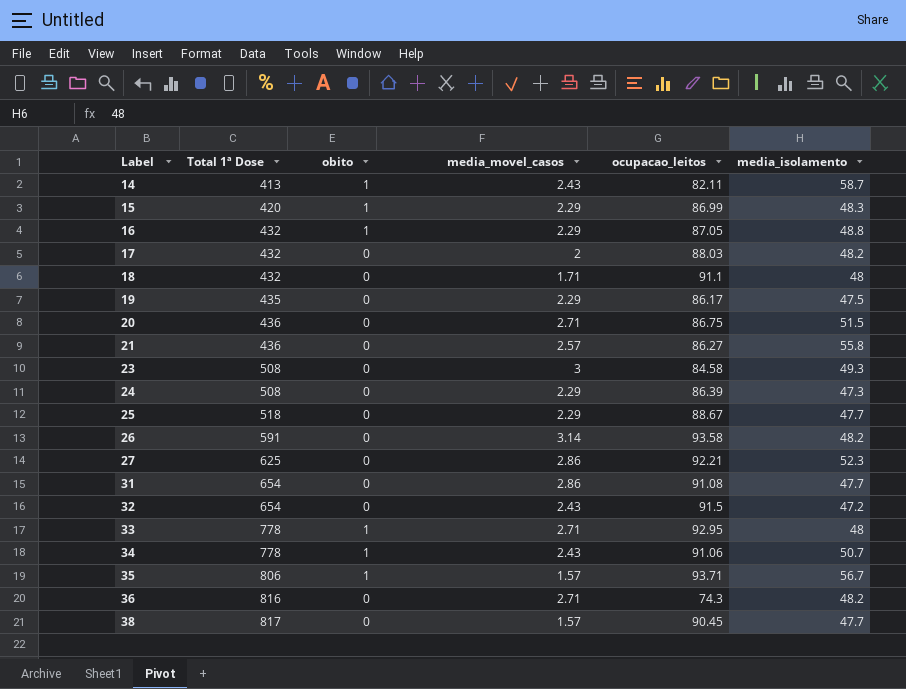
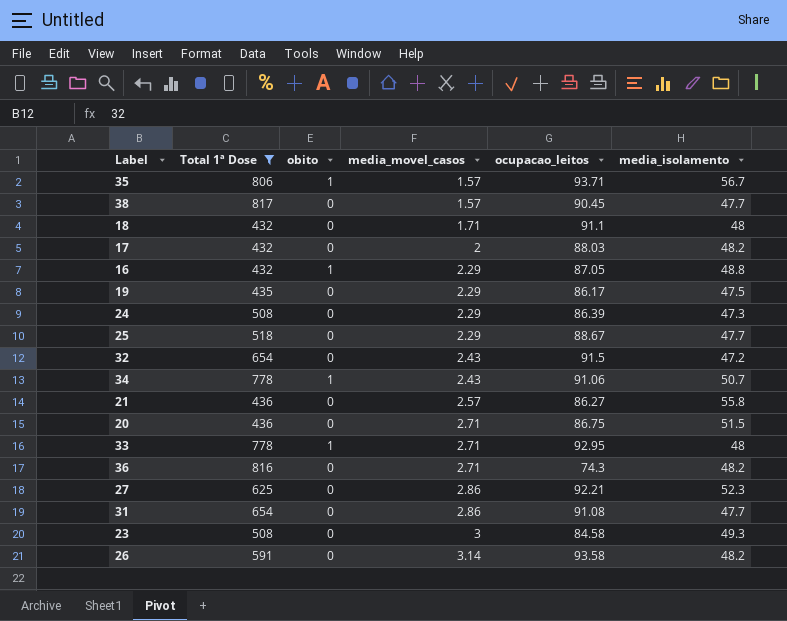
filter: none -> Total 1ª Dose >= 432
row order: Label ascending -> media_movel_casos ascending

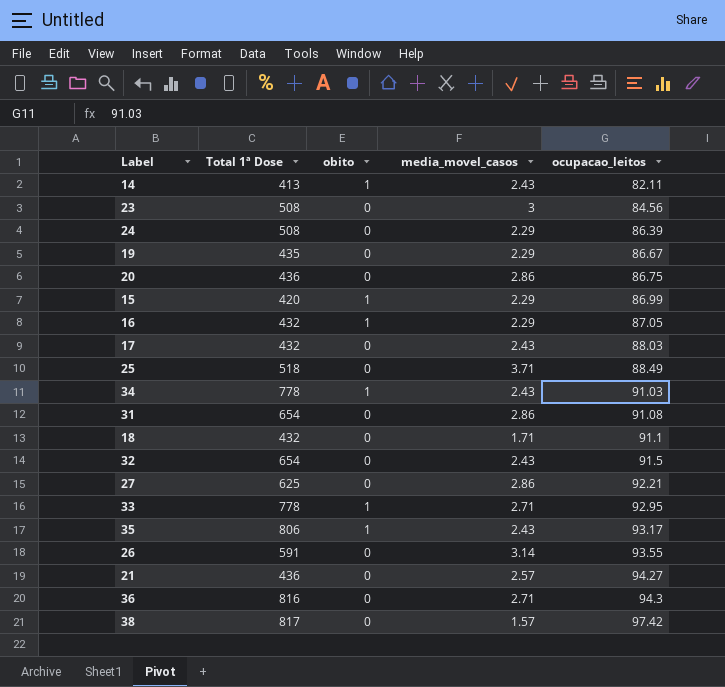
filter: Total 1ª Dose >= 432 -> none
row order: media_movel_casos ascending -> ocupacao_leitos ascending
column media_isolamento | position: 6 -> none
23 | ocupacao_leitos: 84.58 -> 84.56
19 | ocupacao_leitos: 86.17 -> 86.67
20 | media_movel_casos: 2.71 -> 2.86
17 | media_movel_casos: 2 -> 2.43
25 | media_movel_casos: 2.29 -> 3.71
25 | ocupacao_leitos: 88.67 -> 88.49
34 | ocupacao_leitos: 91.06 -> 91.03
35 | media_movel_casos: 1.57 -> 2.43
35 | ocupacao_leitos: 93.71 -> 93.17
26 | ocupacao_leitos: 93.58 -> 93.55
21 | ocupacao_leitos: 86.27 -> 94.27
36 | ocupacao_leitos: 74.3 -> 94.3
38 | ocupacao_leitos: 90.45 -> 97.42

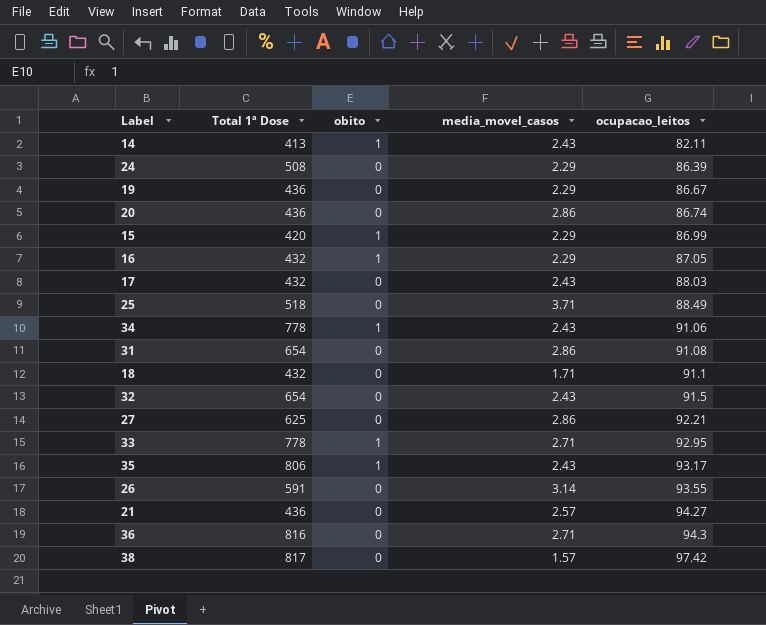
row 23: 508 | 0 | 3 | 84.56 -> none
19 | Total 1ª Dose: 435 -> 436
20 | ocupacao_leitos: 86.75 -> 86.74
34 | ocupacao_leitos: 91.03 -> 91.06

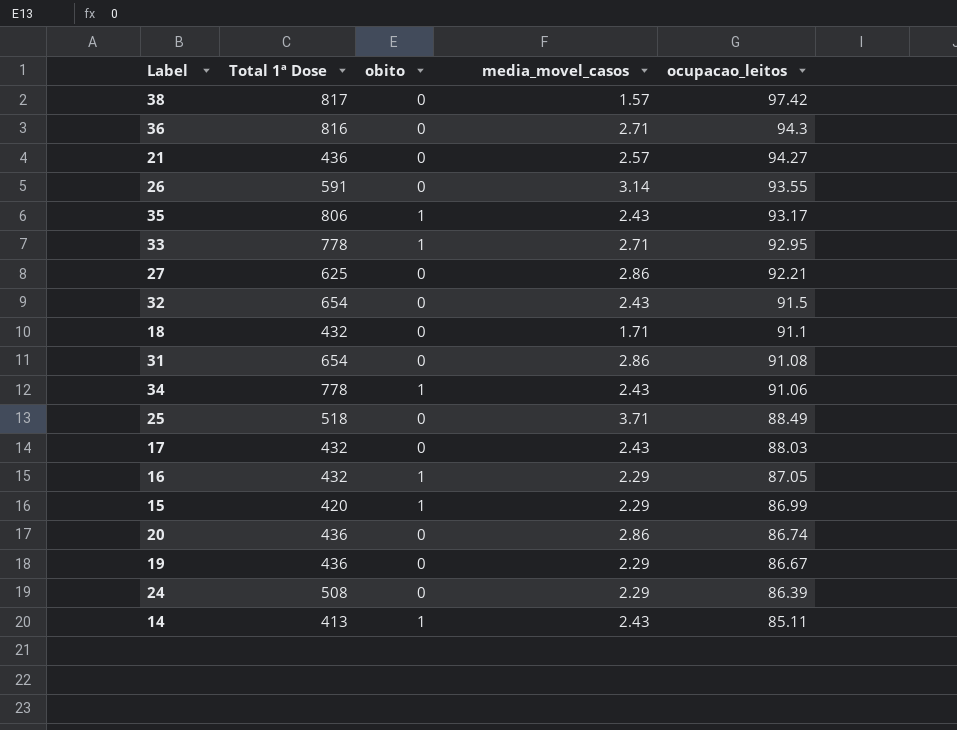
row order: ocupacao_leitos ascending -> ocupacao_leitos descending
14 | ocupacao_leitos: 82.11 -> 85.11

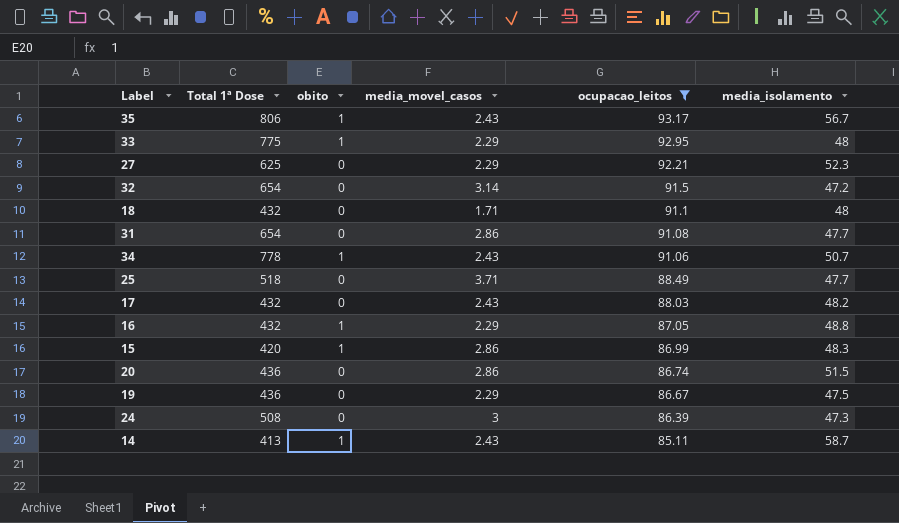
filter: none -> ocupacao_leitos <= 93.17
column media_isolamento | position: none -> 6
33 | Total 1ª Dose: 778 -> 775
33 | media_movel_casos: 2.71 -> 2.29
27 | media_movel_casos: 2.86 -> 2.29
32 | media_movel_casos: 2.43 -> 3.14
15 | media_movel_casos: 2.29 -> 2.86
24 | media_movel_casos: 2.29 -> 3

